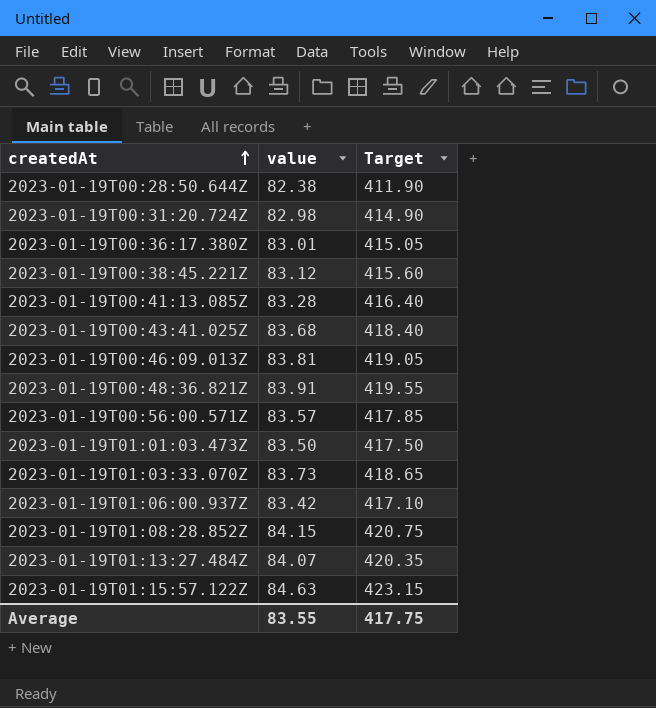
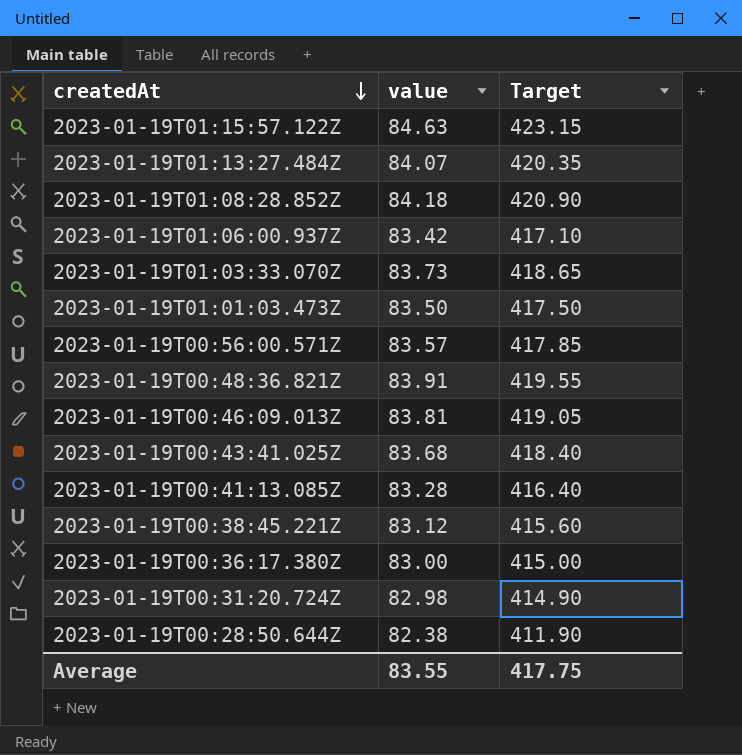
row order: createdAt ascending -> createdAt descending
2023-01-19T01:08:28.852Z | value: 84.15 -> 84.18
2023-01-19T01:08:28.852Z | Target: 420.75 -> 420.90
2023-01-19T00:36:17.380Z | value: 83.01 -> 83.00
2023-01-19T00:36:17.380Z | Target: 415.05 -> 415.00

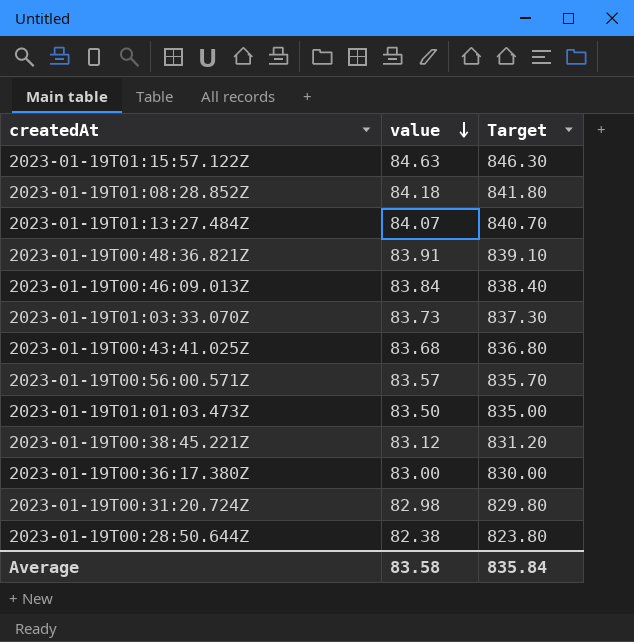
row order: createdAt descending -> value descending
column Target | formula: [value] * 5 -> [value] * 10
row 2023-01-19T01:06:00.937Z: 83.42 | 417.10 -> none
row 2023-01-19T00:41:13.085Z: 83.28 | 416.40 -> none
2023-01-19T00:46:09.013Z | value: 83.81 -> 83.84
Average | value: 83.55 -> 83.58
Average | Target: 417.75 -> 835.84

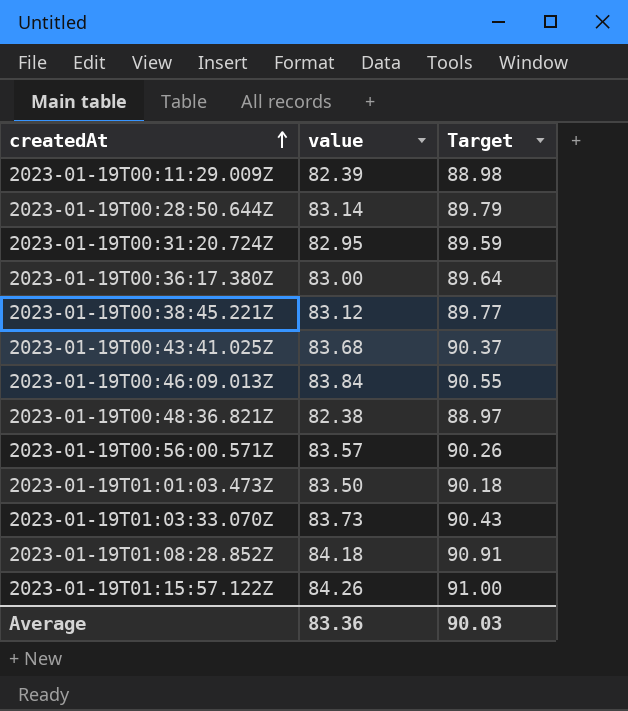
row order: value descending -> createdAt ascending
column Target | formula: [value] * 10 -> [value] * 1.08
row 2023-01-19T01:13:27.484Z: 84.07 | 840.70 -> none
row 2023-01-19T00:11:29.009Z: none -> 82.39 | 88.98
2023-01-19T00:28:50.644Z | value: 82.38 -> 83.14
2023-01-19T00:31:20.724Z | value: 82.98 -> 82.95
2023-01-19T00:48:36.821Z | value: 83.91 -> 82.38
2023-01-19T01:15:57.122Z | value: 84.63 -> 84.26
Average | value: 83.58 -> 83.36
Average | Target: 835.84 -> 90.03

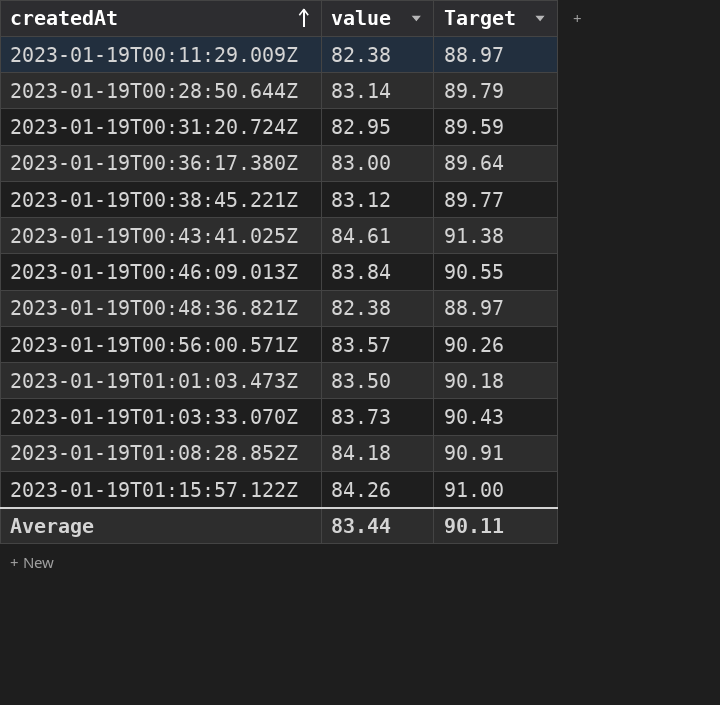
2023-01-19T00:11:29.009Z | value: 82.39 -> 82.38
2023-01-19T00:11:29.009Z | Target: 88.98 -> 88.97
2023-01-19T00:43:41.025Z | value: 83.68 -> 84.61
2023-01-19T00:43:41.025Z | Target: 90.37 -> 91.38
Average | value: 83.36 -> 83.44
Average | Target: 90.03 -> 90.11

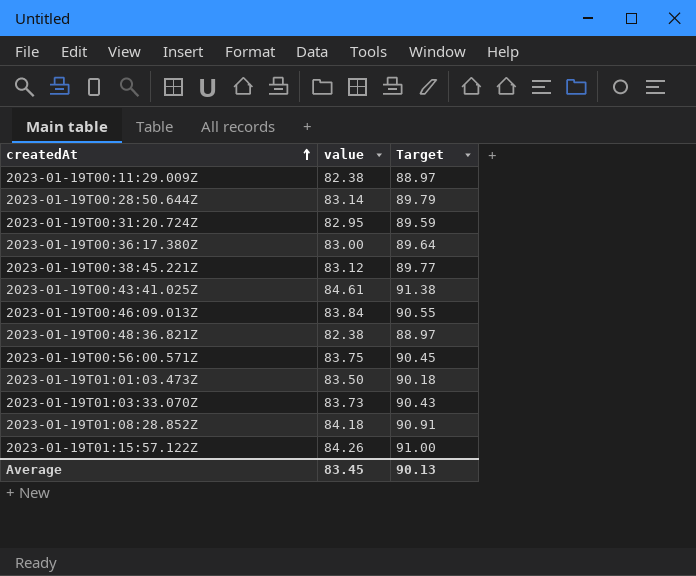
2023-01-19T00:56:00.571Z | value: 83.57 -> 83.75
2023-01-19T00:56:00.571Z | Target: 90.26 -> 90.45
Average | value: 83.44 -> 83.45
Average | Target: 90.11 -> 90.13

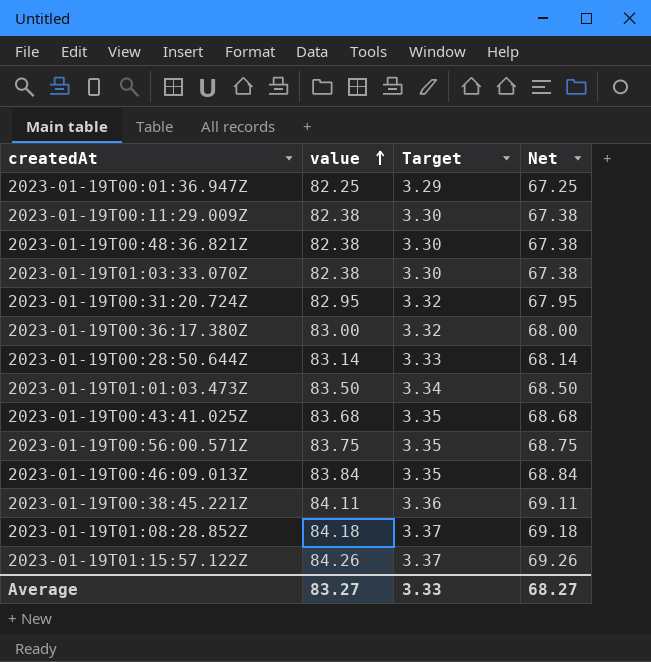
row order: createdAt ascending -> value ascending
column Target | formula: [value] * 1.08 -> [value] * 0.04
column Net | formula: none -> [value] - 15
row 2023-01-19T00:01:36.947Z: none -> 82.25 | 3.29 | 67.25
2023-01-19T01:03:33.070Z | value: 83.73 -> 82.38
2023-01-19T00:43:41.025Z | value: 84.61 -> 83.68
2023-01-19T00:38:45.221Z | value: 83.12 -> 84.11
Average | value: 83.45 -> 83.27
Average | Target: 90.13 -> 3.33

